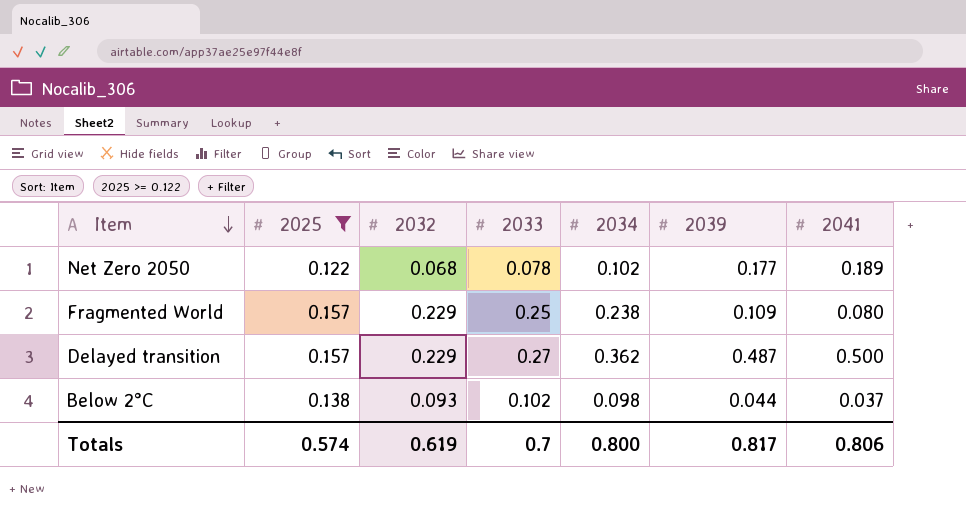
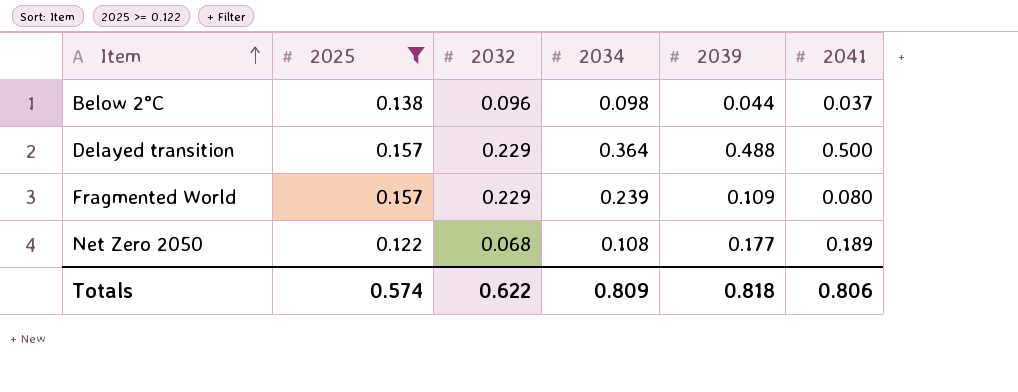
row order: Item descending -> Item ascending
column 2033 | position: 4 -> none
Below 2°C | 2032: 0.093 -> 0.096
Delayed transition | 2034: 0.362 -> 0.364
Delayed transition | 2039: 0.487 -> 0.488
Fragmented World | 2034: 0.238 -> 0.239
Net Zero 2050 | 2034: 0.102 -> 0.108
Totals | 2032: 0.619 -> 0.622
Totals | 2034: 0.800 -> 0.809
Totals | 2039: 0.817 -> 0.818

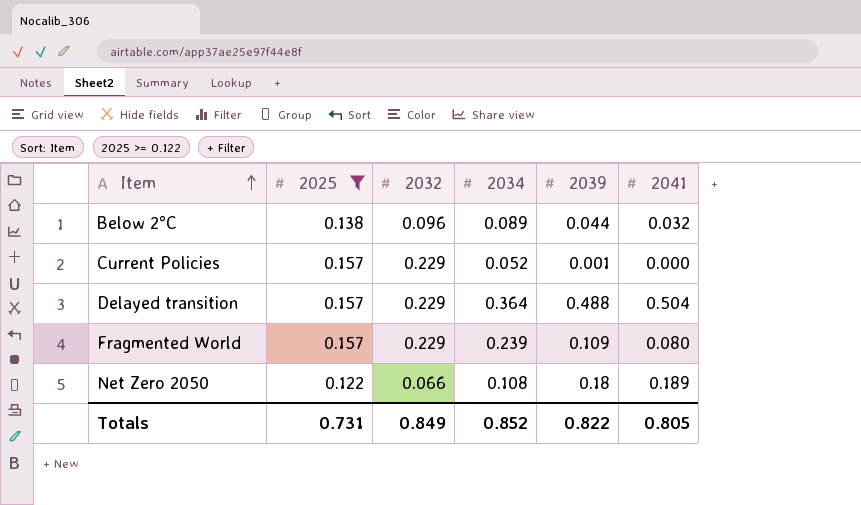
Below 2°C | 2034: 0.098 -> 0.089
Below 2°C | 2041: 0.037 -> 0.032
row Current Policies: none -> 0.157 | 0.229 | 0.052 | 0.001 | 0.000
Delayed transition | 2041: 0.500 -> 0.504
Net Zero 2050 | 2032: 0.068 -> 0.066
Net Zero 2050 | 2039: 0.177 -> 0.18
Totals | 2025: 0.574 -> 0.731
Totals | 2032: 0.622 -> 0.849
Totals | 2034: 0.809 -> 0.852
Totals | 2039: 0.818 -> 0.822
Totals | 2041: 0.806 -> 0.805

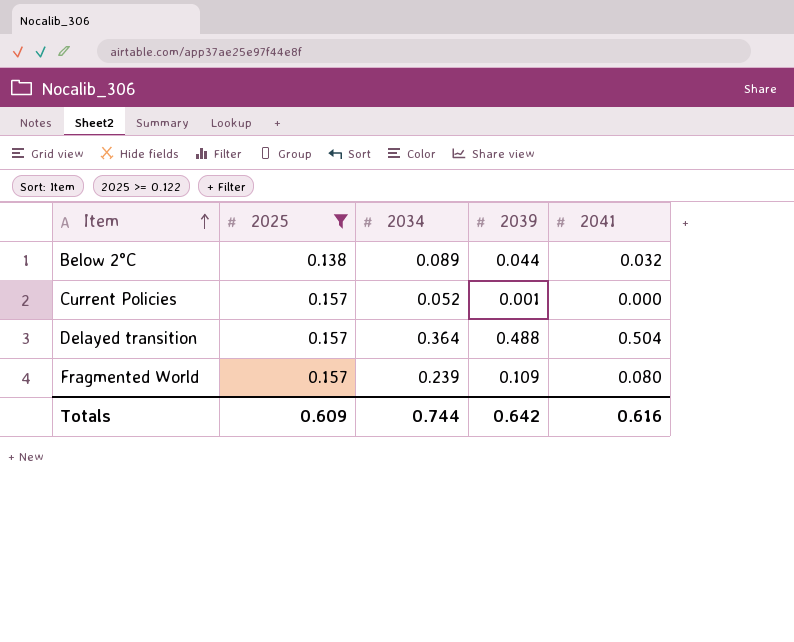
column 2032 | position: 3 -> none
row Net Zero 2050: 0.122 | 0.066 | 0.108 | 0.18 | 0.189 -> none
Totals | 2025: 0.731 -> 0.609
Totals | 2034: 0.852 -> 0.744
Totals | 2039: 0.822 -> 0.642
Totals | 2041: 0.805 -> 0.616

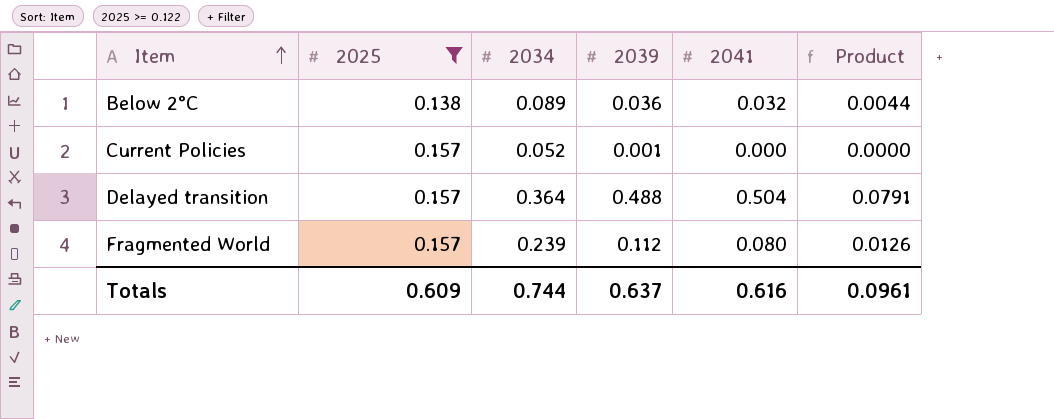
column Product | formula: none -> [2025] * [2041]
Below 2°C | 2039: 0.044 -> 0.036
Fragmented World | 2039: 0.109 -> 0.112
Totals | 2039: 0.642 -> 0.637

